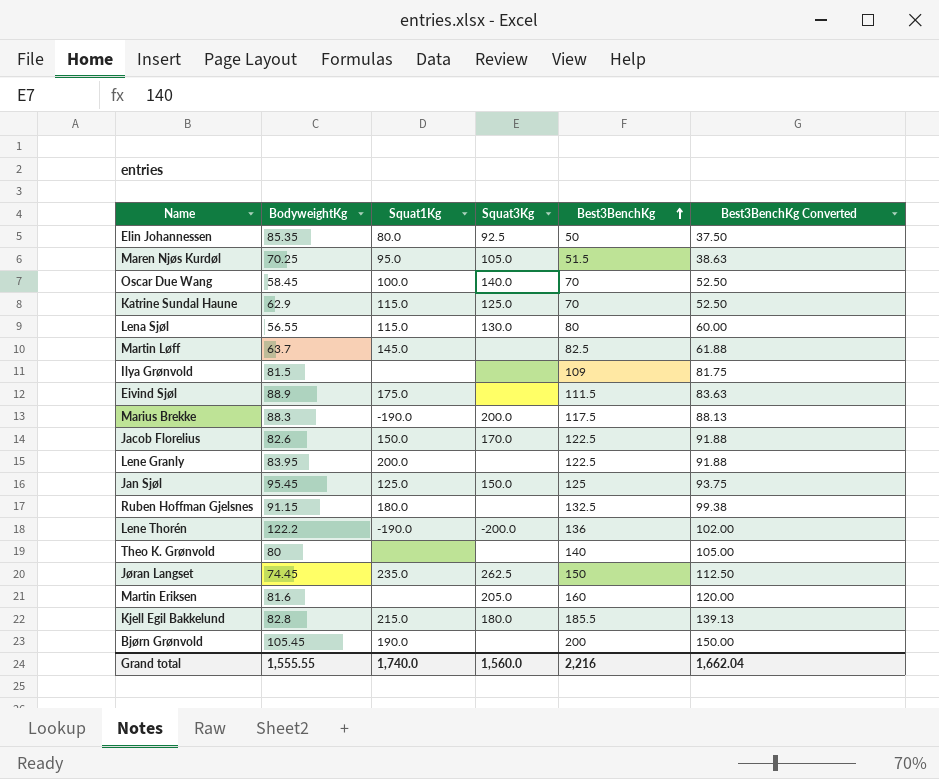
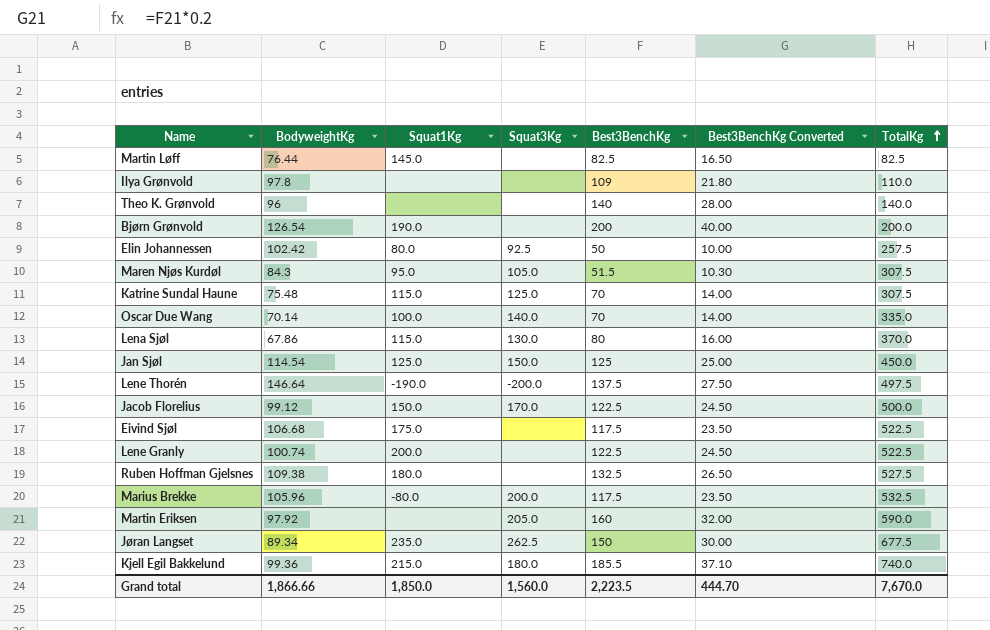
row order: Best3BenchKg ascending -> TotalKg ascending
column Best3BenchKg Converted | formula: [Best3BenchKg] * 0.75 -> [Best3BenchKg] * 0.2
column TotalKg | position: none -> 7
Martin Løff | BodyweightKg: 63.7 -> 76.44
Ilya Grønvold | BodyweightKg: 81.5 -> 97.8
Theo K. Grønvold | BodyweightKg: 80 -> 96
Bjørn Grønvold | BodyweightKg: 105.45 -> 126.54
Elin Johannessen | BodyweightKg: 85.35 -> 102.42
Maren Njøs Kurdøl | BodyweightKg: 70.25 -> 84.3
Katrine Sundal Haune | BodyweightKg: 62.9 -> 75.48
Oscar Due Wang | BodyweightKg: 58.45 -> 70.14
Lena Sjøl | BodyweightKg: 56.55 -> 67.86
Jan Sjøl | BodyweightKg: 95.45 -> 114.54
Lene Thorén | BodyweightKg: 122.2 -> 146.64
Lene Thorén | Best3BenchKg: 136 -> 137.5
Jacob Florelius | BodyweightKg: 82.6 -> 99.12
Eivind Sjøl | BodyweightKg: 88.9 -> 106.68
Eivind Sjøl | Best3BenchKg: 111.5 -> 117.5
Lene Granly | BodyweightKg: 83.95 -> 100.74
Ruben Hoffman Gjelsnes | BodyweightKg: 91.15 -> 109.38
Marius Brekke | BodyweightKg: 88.3 -> 105.96
Marius Brekke | Squat1Kg: -190.0 -> -80.0
Martin Eriksen | BodyweightKg: 81.6 -> 97.92
Jøran Langset | BodyweightKg: 74.45 -> 89.34
Kjell Egil Bakkelund | BodyweightKg: 82.8 -> 99.36
Grand total | BodyweightKg: 1,555.55 -> 1,866.66
Grand total | Squat1Kg: 1,740.0 -> 1,850.0
Grand total | Best3BenchKg: 2,216 -> 2,223.5
Grand total | Best3BenchKg Converted: 1,662.04 -> 444.70

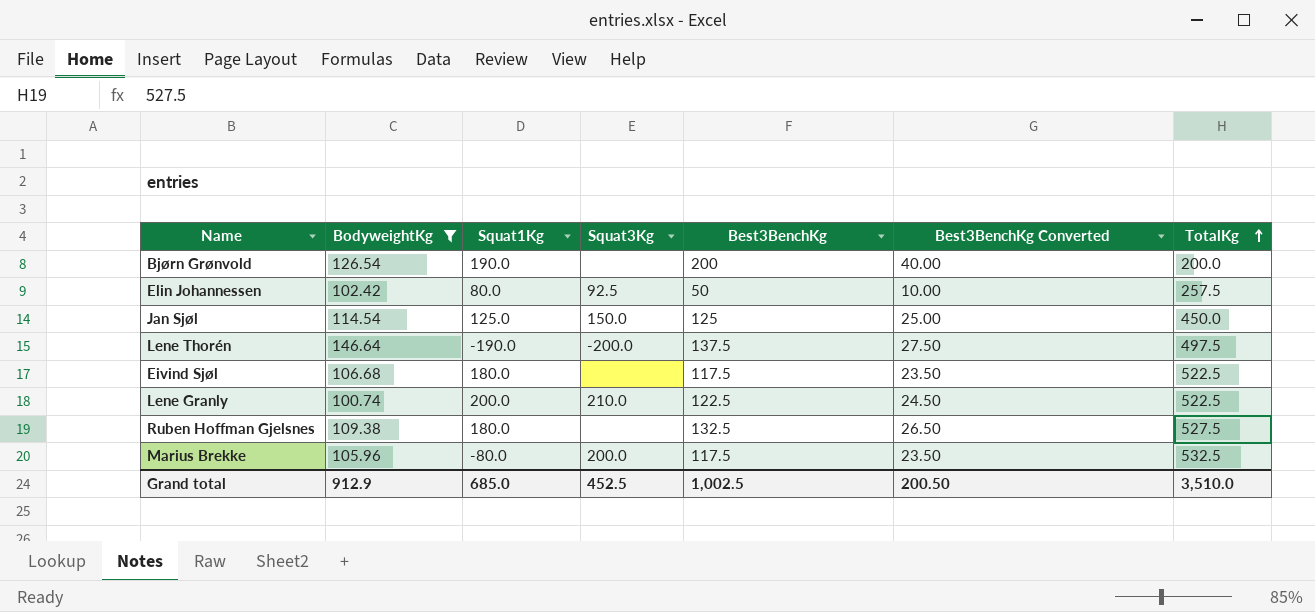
filter: none -> BodyweightKg >= 100.74
Eivind Sjøl | Squat1Kg: 175.0 -> 180.0
Lene Granly | Squat3Kg: none -> 210.0
Grand total | BodyweightKg: 1,866.66 -> 912.9
Grand total | Squat1Kg: 1,850.0 -> 685.0
Grand total | Squat3Kg: 1,560.0 -> 452.5
Grand total | Best3BenchKg: 2,223.5 -> 1,002.5
Grand total | Best3BenchKg Converted: 444.70 -> 200.50
Grand total | TotalKg: 7,670.0 -> 3,510.0

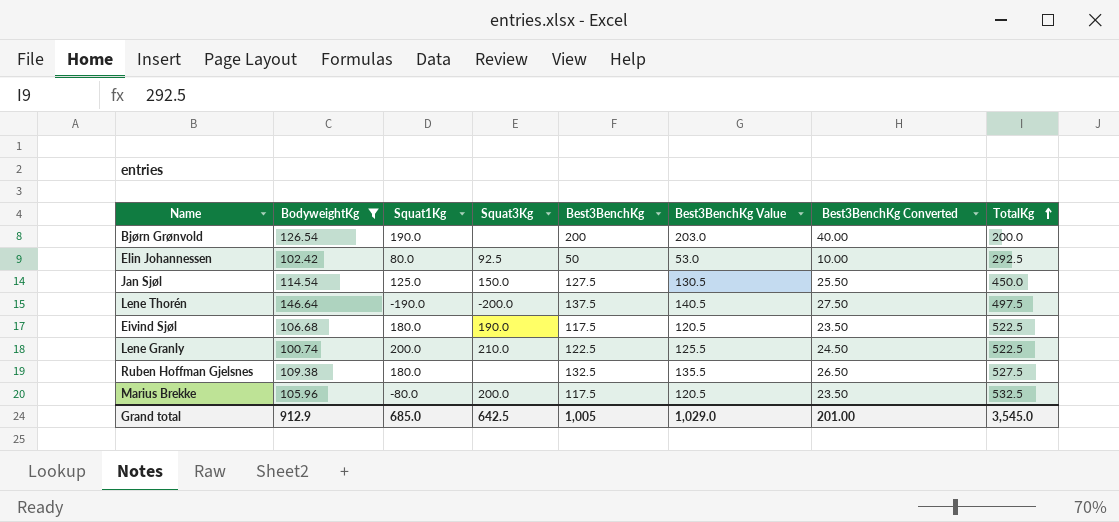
column Best3BenchKg Value | formula: none -> [Best3BenchKg] + 3
Elin Johannessen | TotalKg: 257.5 -> 292.5
Jan Sjøl | Best3BenchKg: 125 -> 127.5
Jan Sjøl | Best3BenchKg Converted: 25.00 -> 25.50
Eivind Sjøl | Squat3Kg: none -> 190.0
Grand total | Squat3Kg: 452.5 -> 642.5
Grand total | Best3BenchKg: 1,002.5 -> 1,005
Grand total | Best3BenchKg Converted: 200.50 -> 201.00
Grand total | TotalKg: 3,510.0 -> 3,545.0

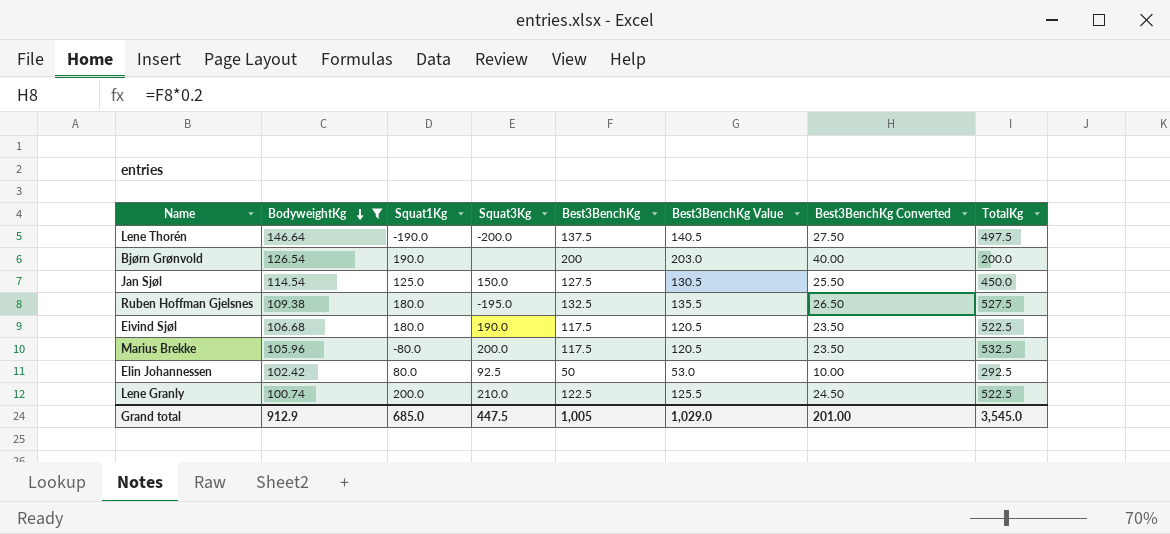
row order: TotalKg ascending -> BodyweightKg descending
Ruben Hoffman Gjelsnes | Squat3Kg: none -> -195.0
Grand total | Squat3Kg: 642.5 -> 447.5

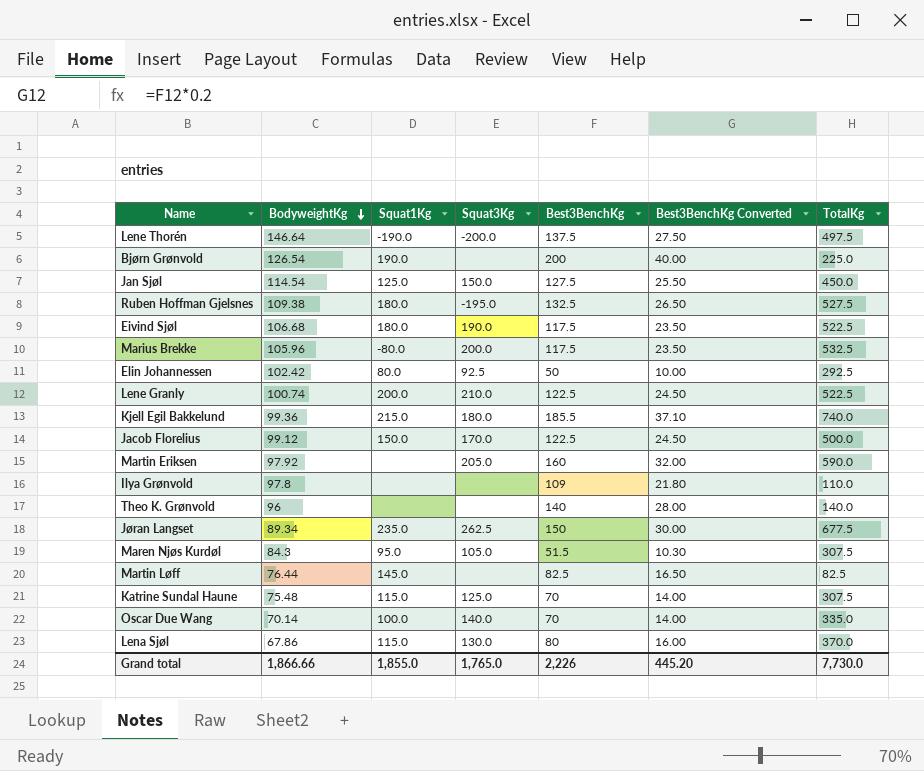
filter: BodyweightKg >= 100.74 -> none
column Best3BenchKg Value | formula: [Best3BenchKg] + 3 -> none
Bjørn Grønvold | TotalKg: 200.0 -> 225.0
Grand total | BodyweightKg: 912.9 -> 1,866.66
Grand total | Squat1Kg: 685.0 -> 1,855.0
Grand total | Squat3Kg: 447.5 -> 1,765.0
Grand total | Best3BenchKg: 1,005 -> 2,226
Grand total | Best3BenchKg Converted: 201.00 -> 445.20
Grand total | TotalKg: 3,545.0 -> 7,730.0

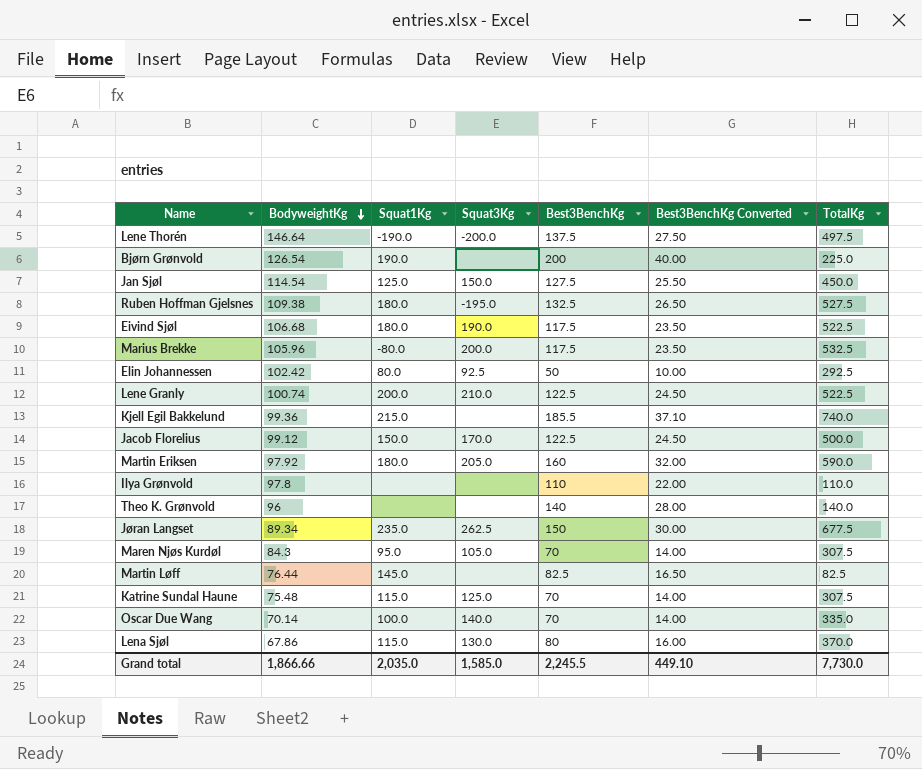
Kjell Egil Bakkelund | Squat3Kg: 180.0 -> none
Martin Eriksen | Squat1Kg: none -> 180.0
Ilya Grønvold | Best3BenchKg: 109 -> 110
Ilya Grønvold | Best3BenchKg Converted: 21.80 -> 22.00
Maren Njøs Kurdøl | Best3BenchKg: 51.5 -> 70
Maren Njøs Kurdøl | Best3BenchKg Converted: 10.30 -> 14.00
Grand total | Squat1Kg: 1,855.0 -> 2,035.0
Grand total | Squat3Kg: 1,765.0 -> 1,585.0
Grand total | Best3BenchKg: 2,226 -> 2,245.5
Grand total | Best3BenchKg Converted: 445.20 -> 449.10

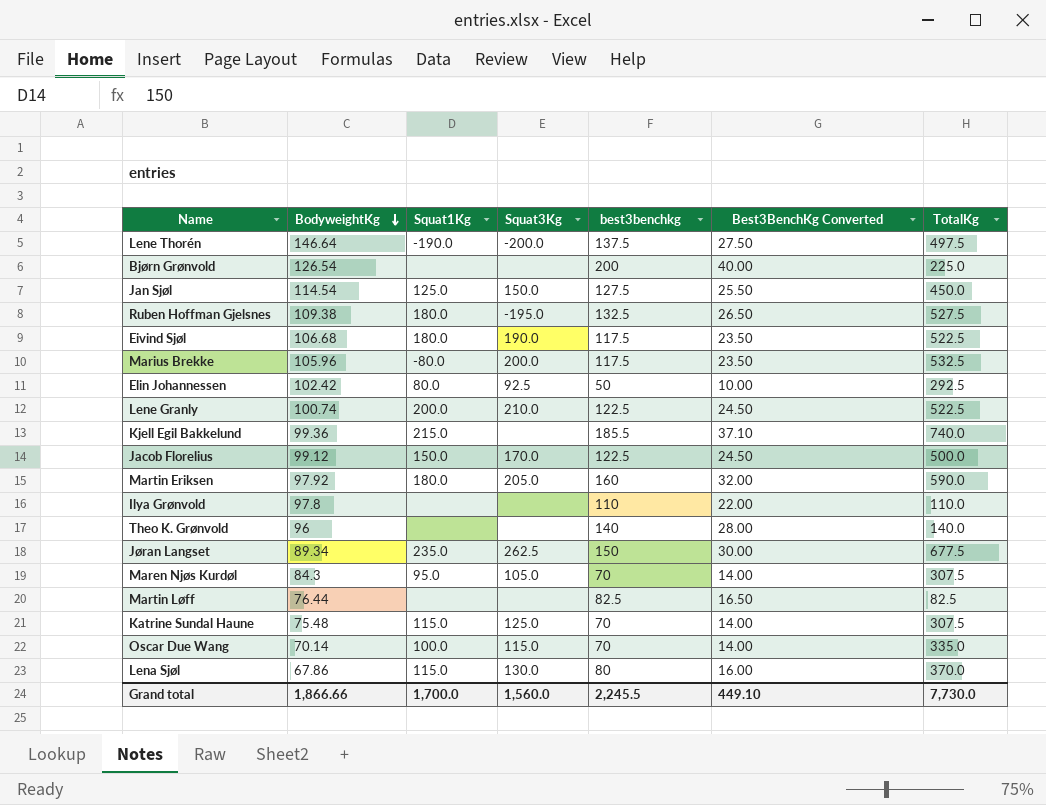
column name: Best3BenchKg -> best3benchkg
Bjørn Grønvold | Squat1Kg: 190.0 -> none
Martin Løff | Squat1Kg: 145.0 -> none
Oscar Due Wang | Squat3Kg: 140.0 -> 115.0
Grand total | Squat1Kg: 2,035.0 -> 1,700.0
Grand total | Squat3Kg: 1,585.0 -> 1,560.0

